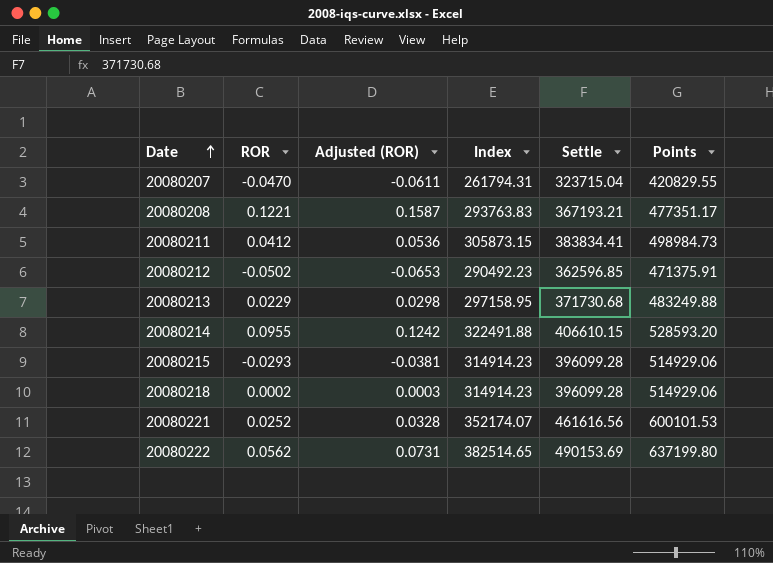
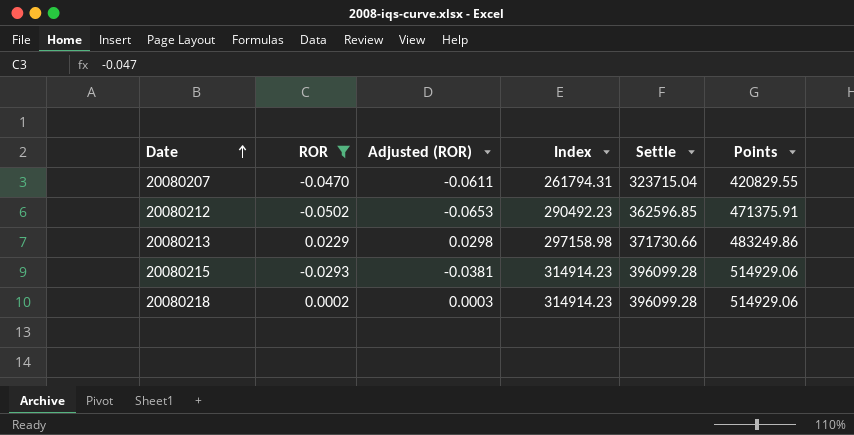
filter: none -> ROR <= 0.0229
20080213 | Index: 297158.95 -> 297158.98
20080213 | Settle: 371730.68 -> 371730.66
20080213 | Points: 483249.88 -> 483249.86

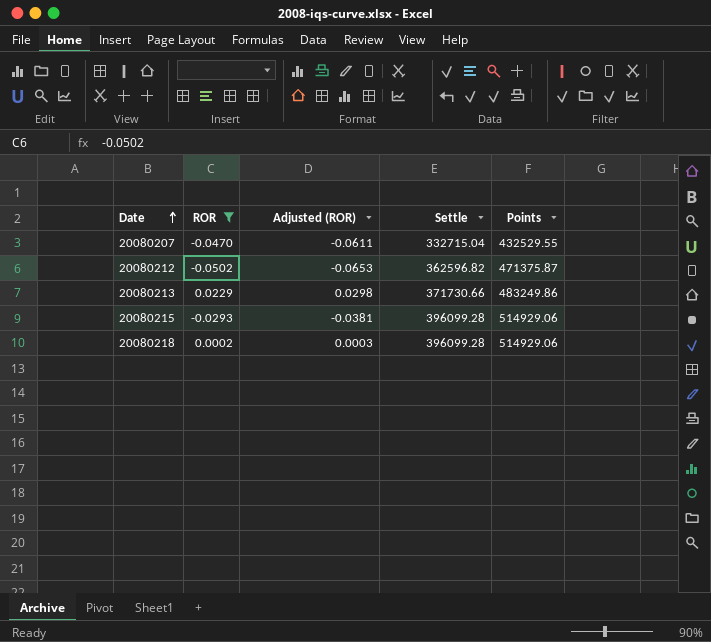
column Index | position: 4 -> none
20080207 | Settle: 323715.04 -> 332715.04
20080207 | Points: 420829.55 -> 432529.55
20080212 | Settle: 362596.85 -> 362596.82
20080212 | Points: 471375.91 -> 471375.87

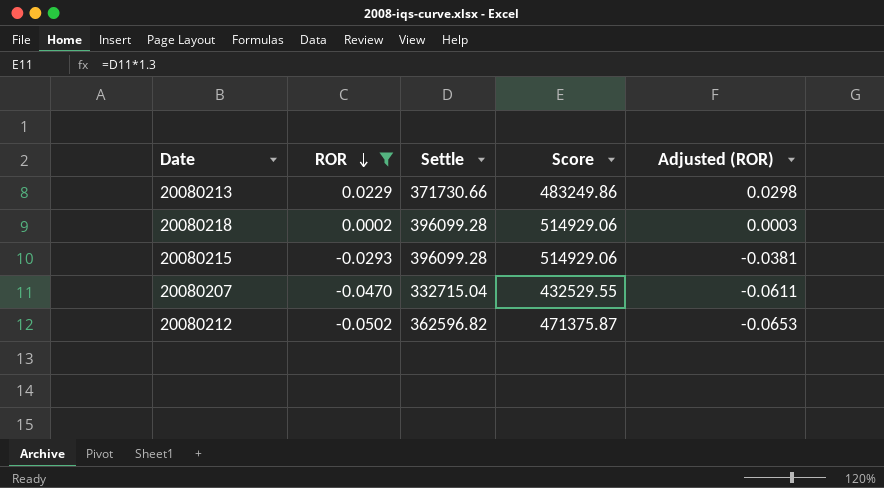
row order: Date ascending -> ROR descending
column name: Points -> Score
column Adjusted (ROR) | position: 3 -> 5

